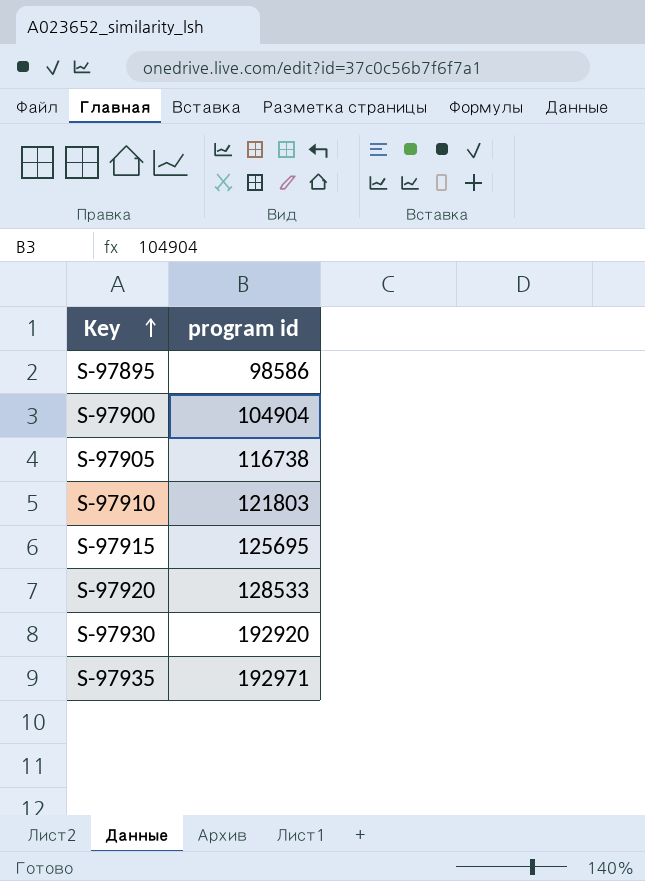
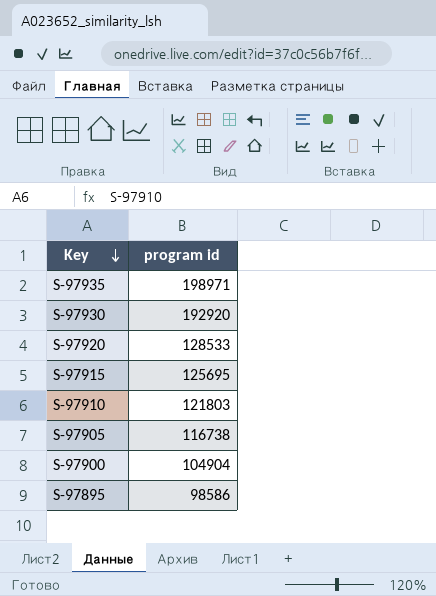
row order: Key ascending -> Key descending
S-97935 | program id: 192971 -> 198971

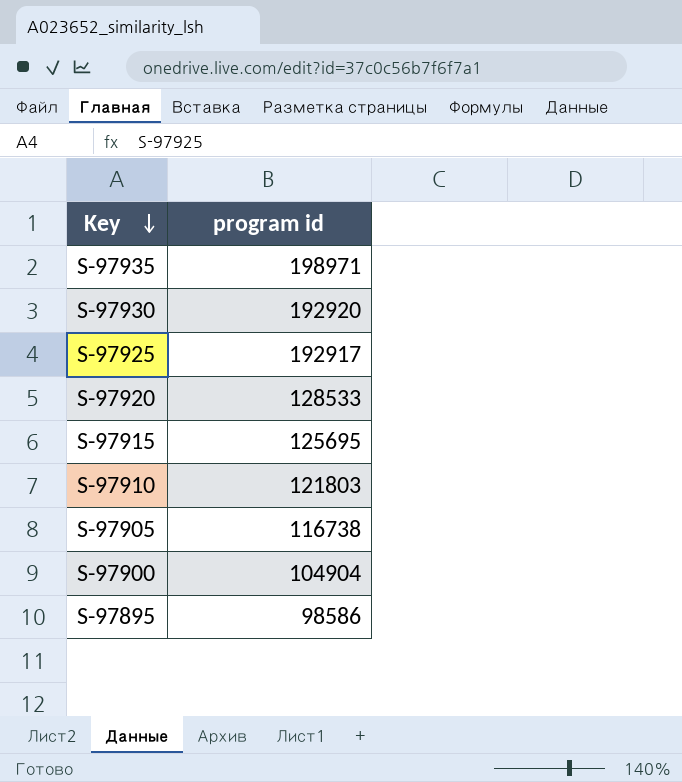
row S-97925: none -> 192917

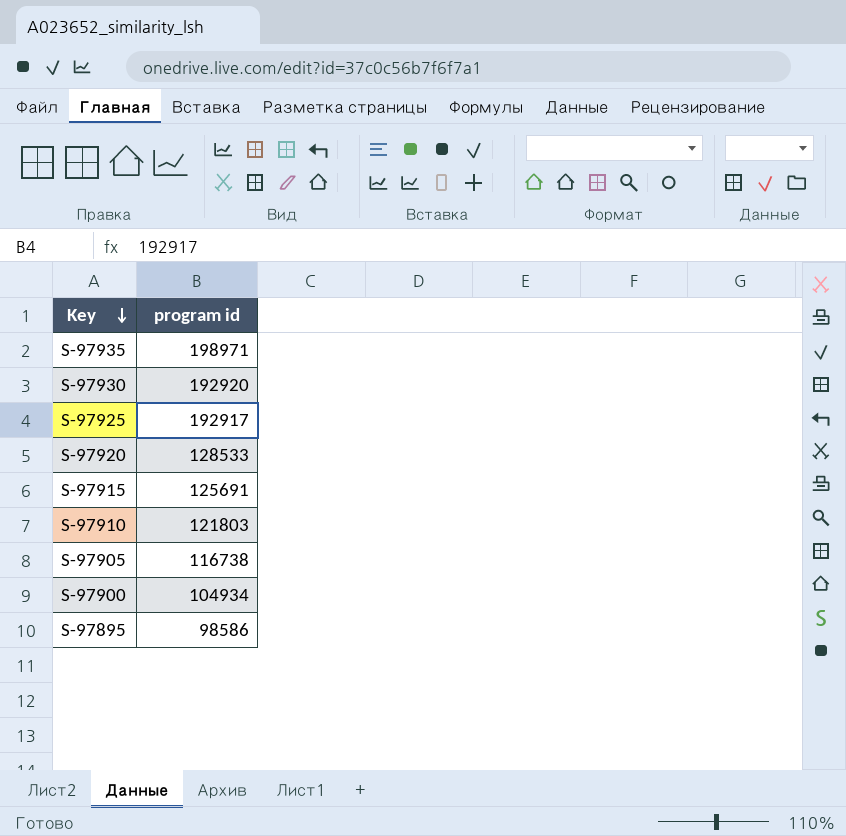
S-97915 | program id: 125695 -> 125691
S-97900 | program id: 104904 -> 104934

